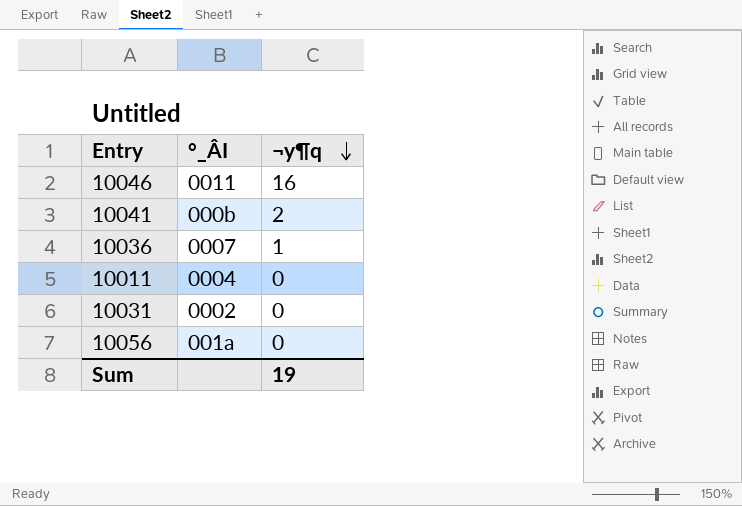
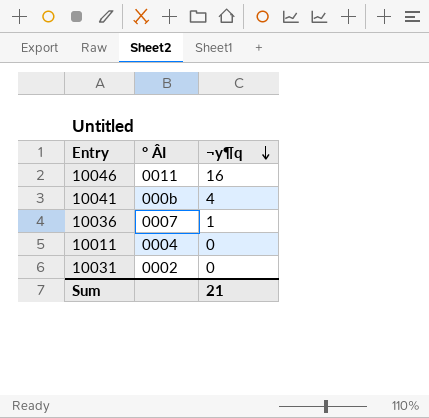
column name: °_ÂI -> ° ÂI
row 10056: 001a | 0 -> none
10041 | ¬y¶q: 2 -> 4
Sum | ¬y¶q: 19 -> 21

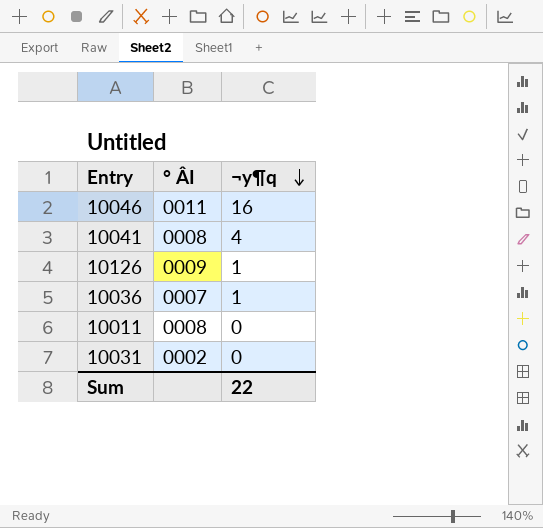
10041 | ° ÂI: 000b -> 0008
row 10126: none -> 0009 | 1
10011 | ° ÂI: 0004 -> 0008
Sum | ¬y¶q: 21 -> 22

